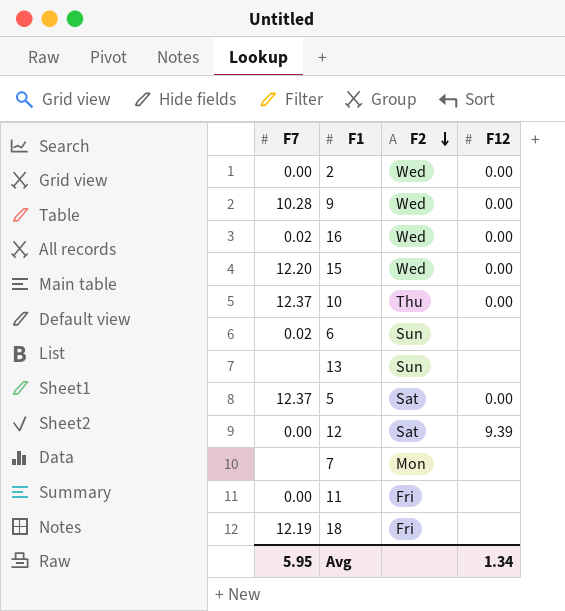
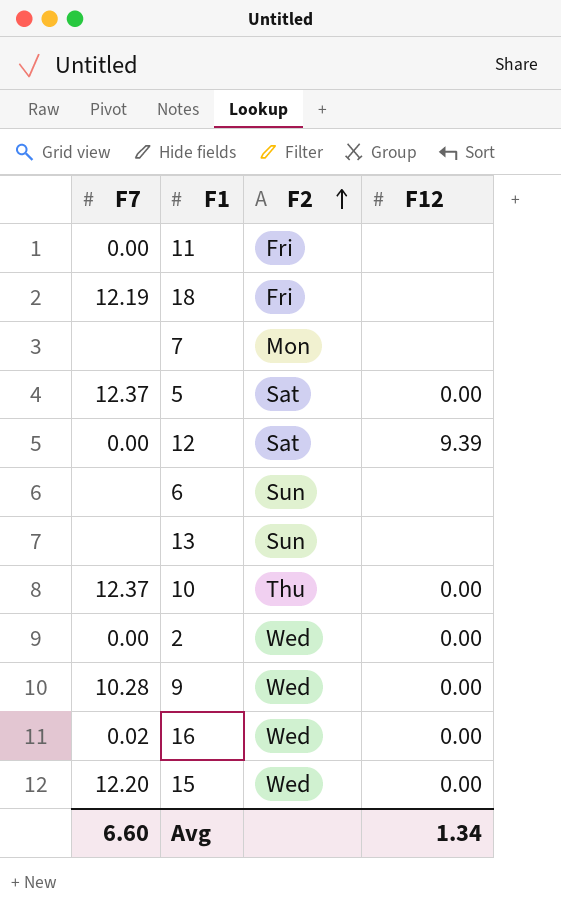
row order: F2 descending -> F2 ascending
6 | F7: 0.02 -> none
Avg | F7: 5.95 -> 6.60

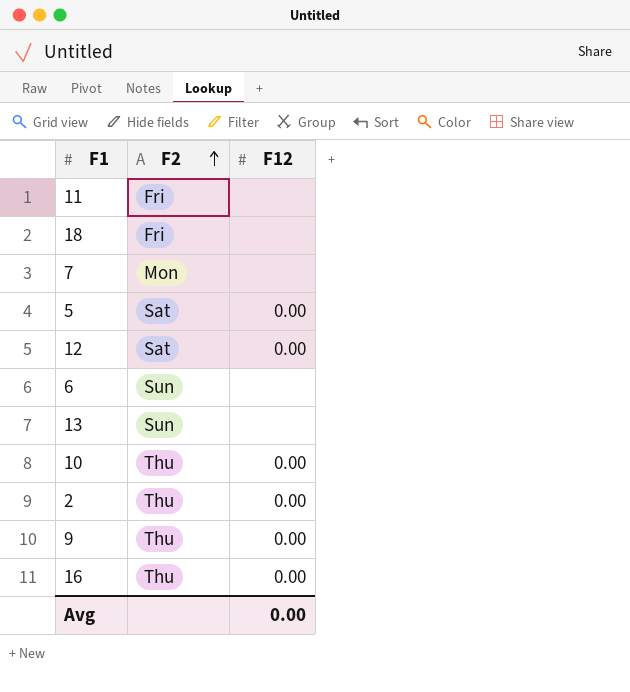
column F7 | position: 1 -> none
row 15: 12.20 | Wed | 0.00 -> none
12 | F12: 9.39 -> 0.00
2 | F2: Wed -> Thu
9 | F2: Wed -> Thu
16 | F2: Wed -> Thu
Avg | F12: 1.34 -> 0.00

